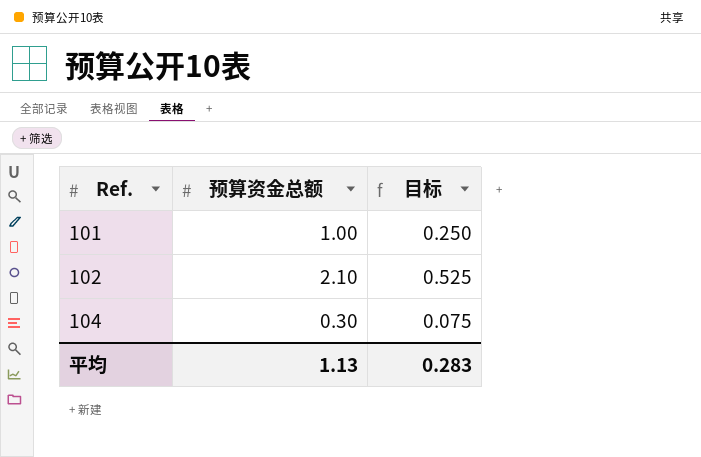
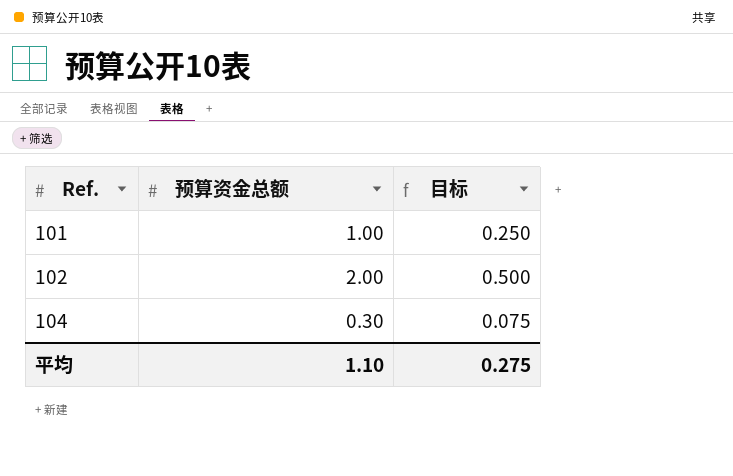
102 | 预算资金总额: 2.10 -> 2.00
102 | 目标: 0.525 -> 0.500
平均 | 预算资金总额: 1.13 -> 1.10
平均 | 目标: 0.283 -> 0.275

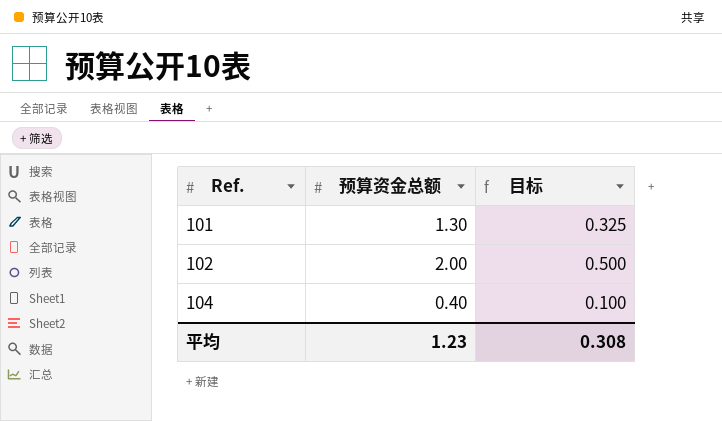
101 | 预算资金总额: 1.00 -> 1.30
101 | 目标: 0.250 -> 0.325
104 | 预算资金总额: 0.30 -> 0.40
104 | 目标: 0.075 -> 0.100
平均 | 预算资金总额: 1.10 -> 1.23
平均 | 目标: 0.275 -> 0.308

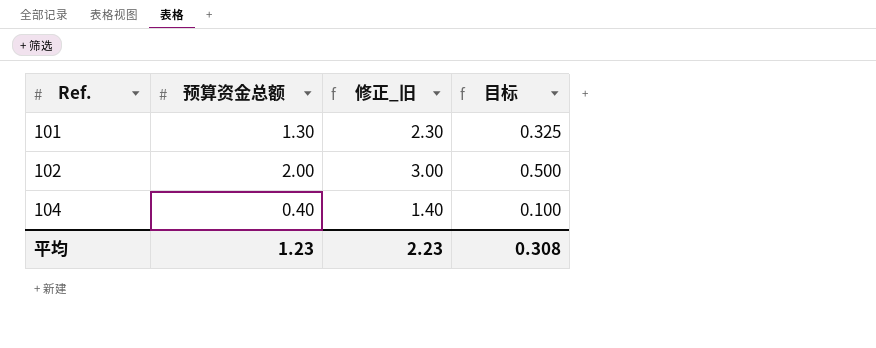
column 修正_旧 | formula: none -> [预算资金总额] + 1

